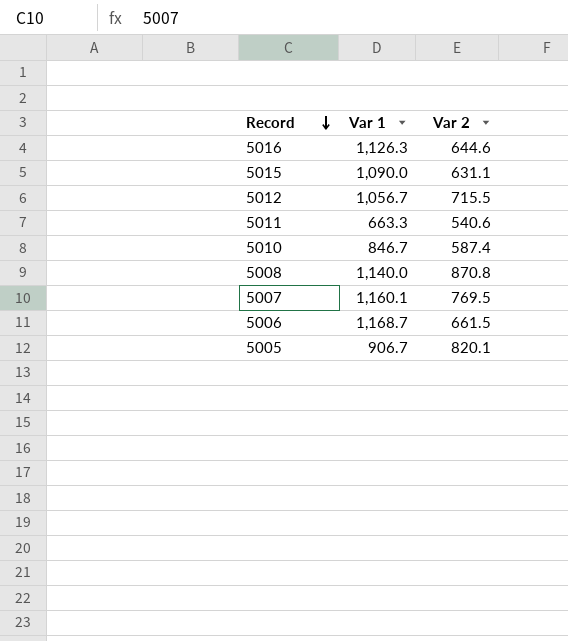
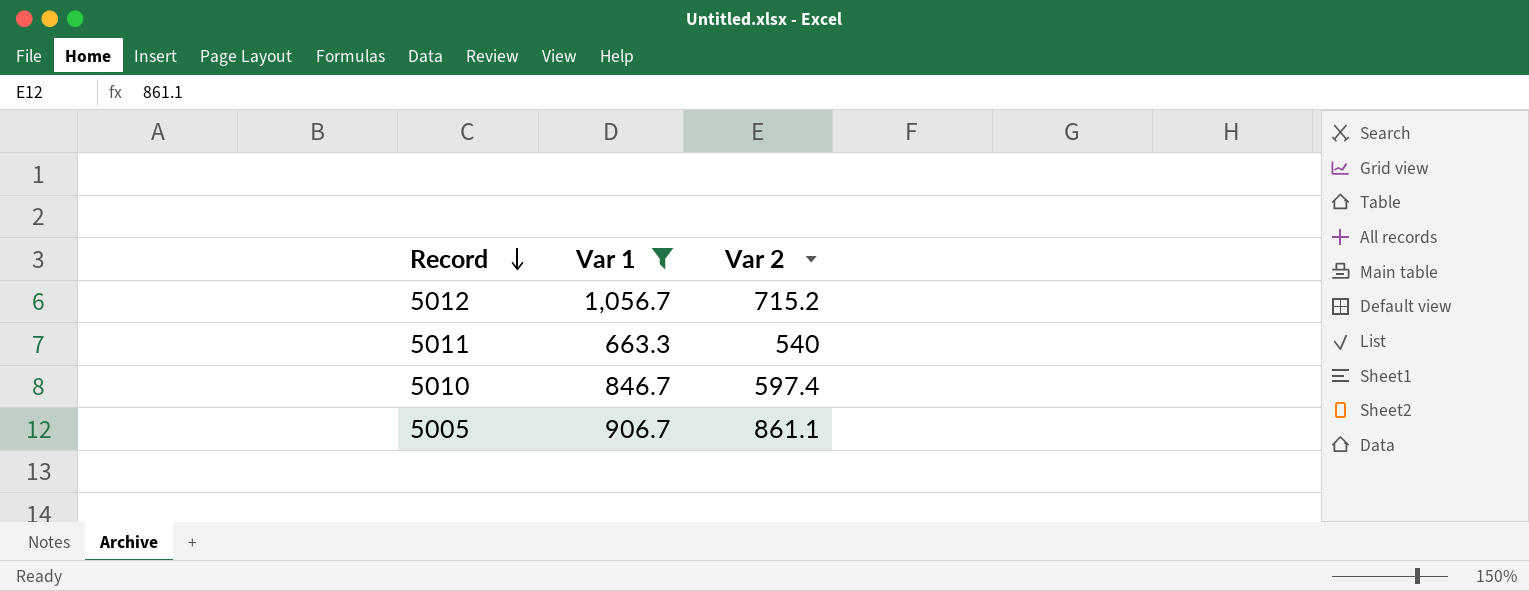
filter: none -> Var 1 <= 1,056.7
5012 | Var 2: 715.5 -> 715.2
5011 | Var 2: 540.6 -> 540
5010 | Var 2: 587.4 -> 597.4
5005 | Var 2: 820.1 -> 861.1

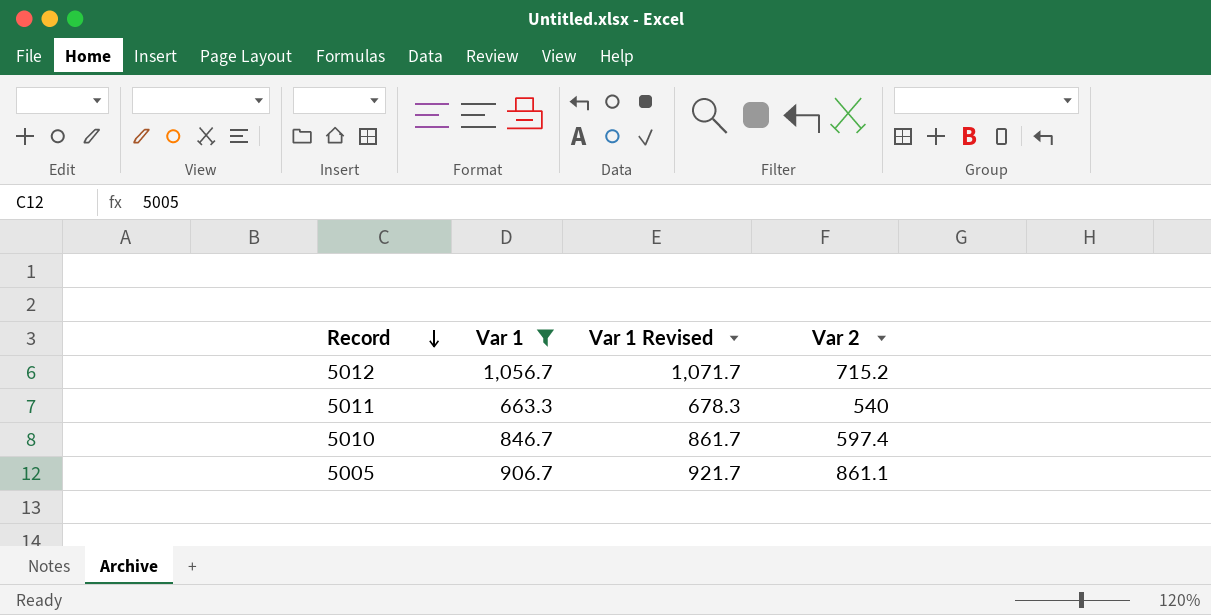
column Var 1 Revised | formula: none -> [Var 1] + 15

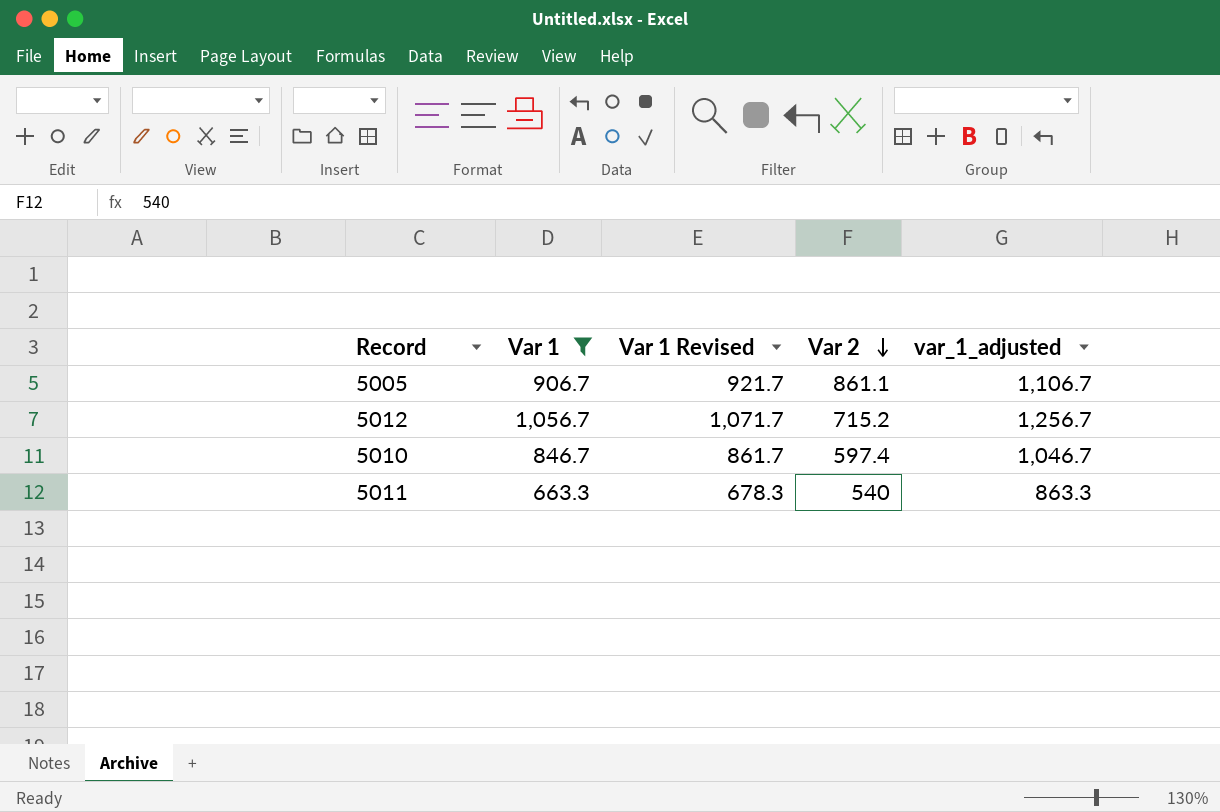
row order: Record descending -> Var 2 descending
column var_1_adjusted | formula: none -> [Var 1] + 200

